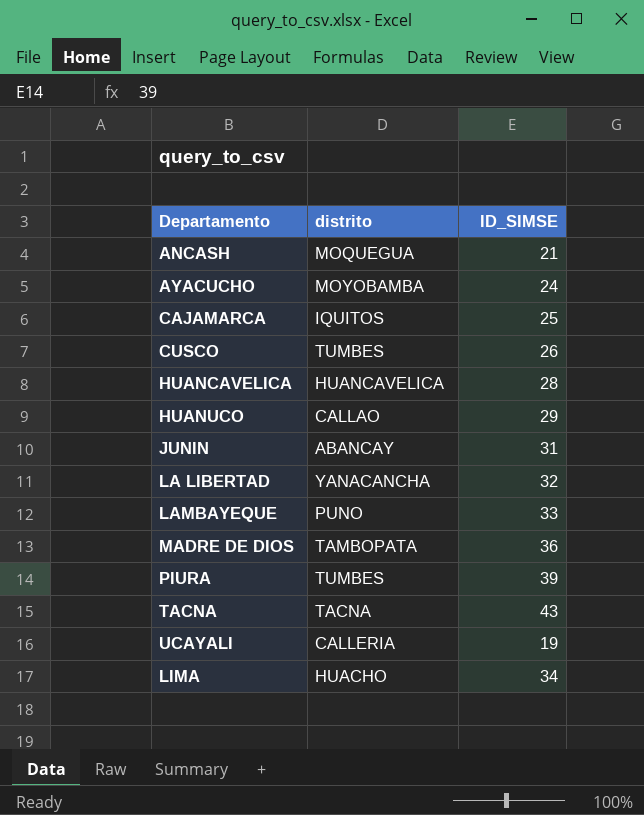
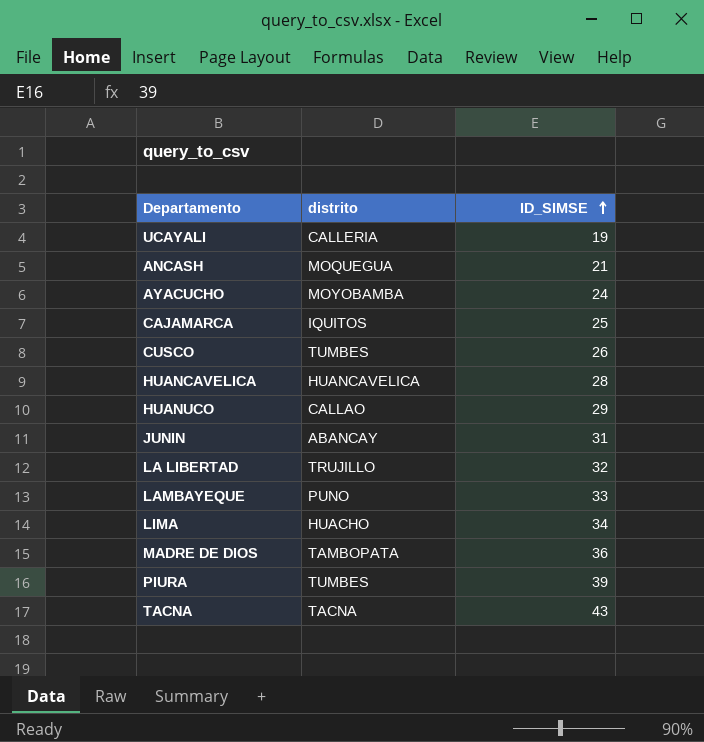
row order: none -> ID_SIMSE ascending
LA LIBERTAD | distrito: YANACANCHA -> TRUJILLO

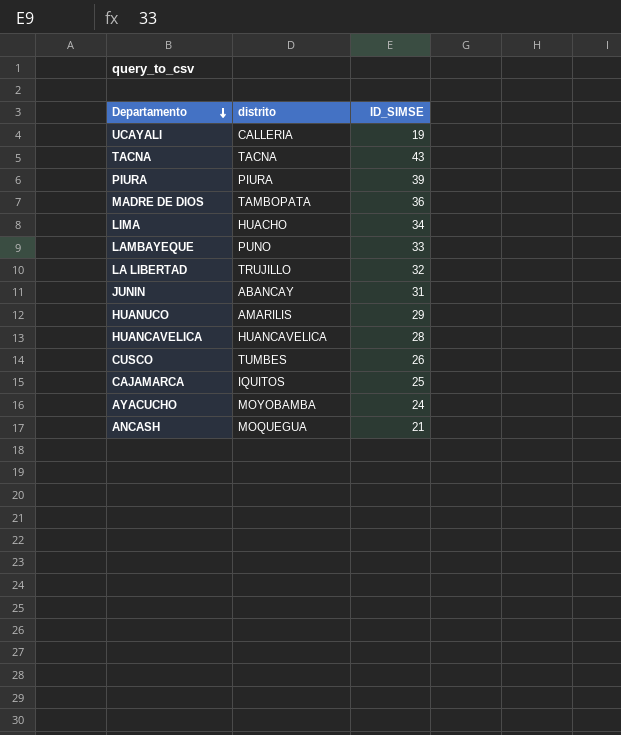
row order: ID_SIMSE ascending -> Departamento descending
PIURA | distrito: TUMBES -> PIURA
HUANUCO | distrito: CALLAO -> AMARILIS

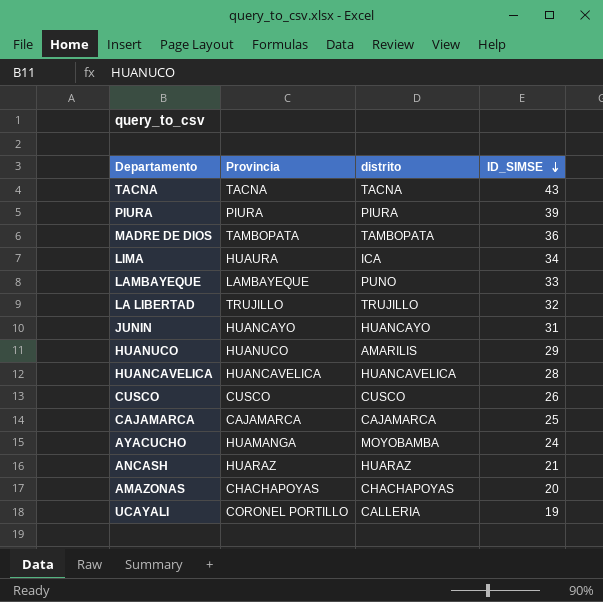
row order: Departamento descending -> ID_SIMSE descending
column Provincia | position: none -> 2
LIMA | distrito: HUACHO -> ICA
JUNIN | distrito: ABANCAY -> HUANCAYO
CUSCO | distrito: TUMBES -> CUSCO
CAJAMARCA | distrito: IQUITOS -> CAJAMARCA
ANCASH | distrito: MOQUEGUA -> HUARAZ
row AMAZONAS: none -> CHACHAPOYAS | CHACHAPOYAS | 20

